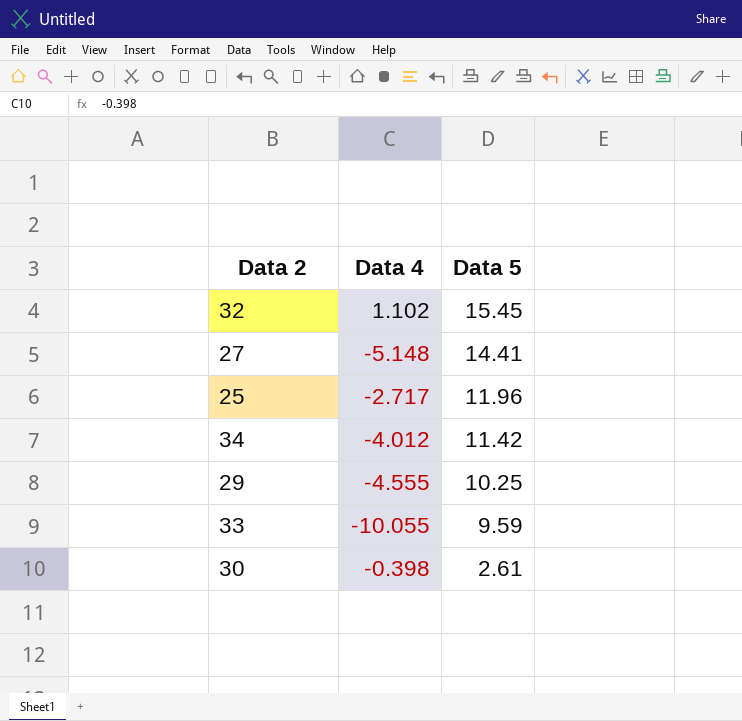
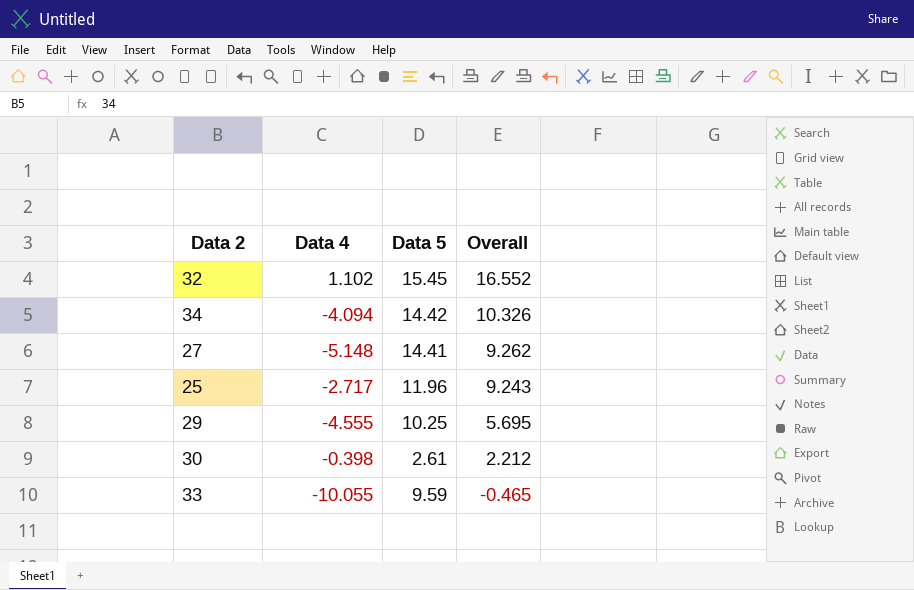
row order: Data 5 descending -> Overall descending
column Overall | formula: none -> [Data 4] + [Data 5]
34 | Data 4: -4.012 -> -4.094
34 | Data 5: 11.42 -> 14.42

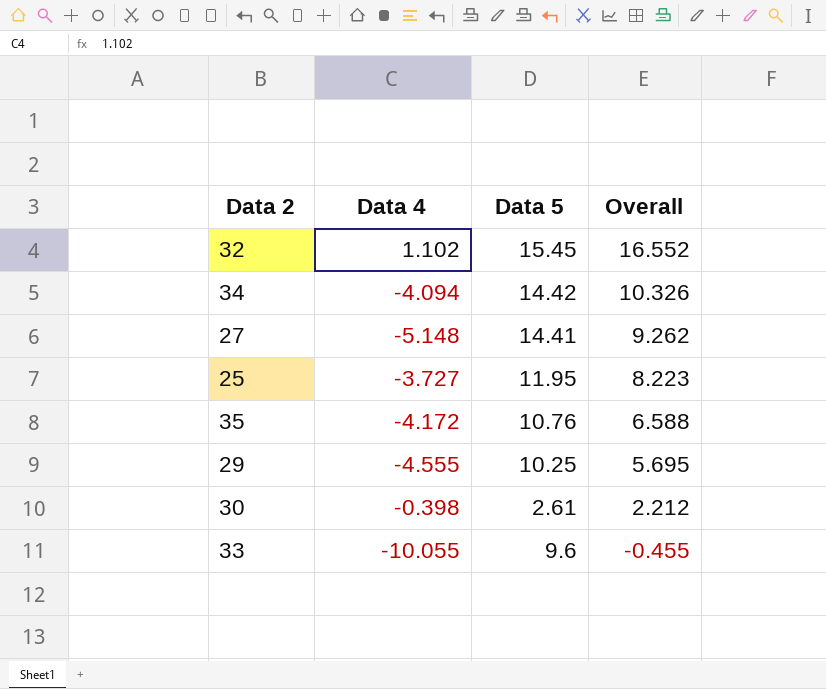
25 | Data 4: -2.717 -> -3.727
25 | Data 5: 11.96 -> 11.95
25 | Overall: 9.243 -> 8.223
row 35: none -> -4.172 | 10.76 | 6.588
33 | Data 5: 9.59 -> 9.6
33 | Overall: -0.465 -> -0.455

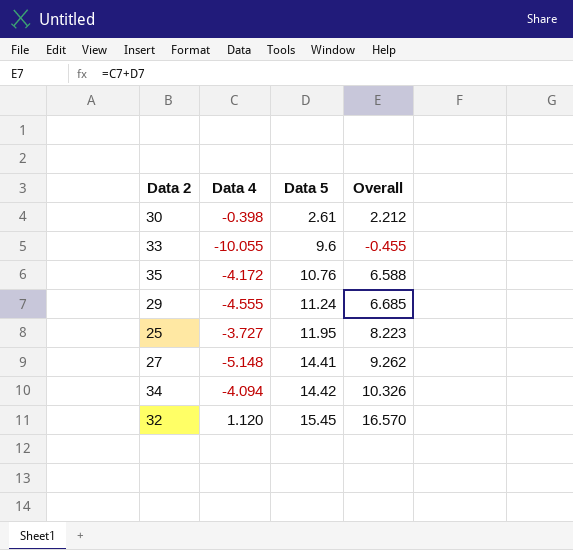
row order: Overall descending -> Data 5 ascending
29 | Data 5: 10.25 -> 11.24
29 | Overall: 5.695 -> 6.685
32 | Data 4: 1.102 -> 1.120
32 | Overall: 16.552 -> 16.570

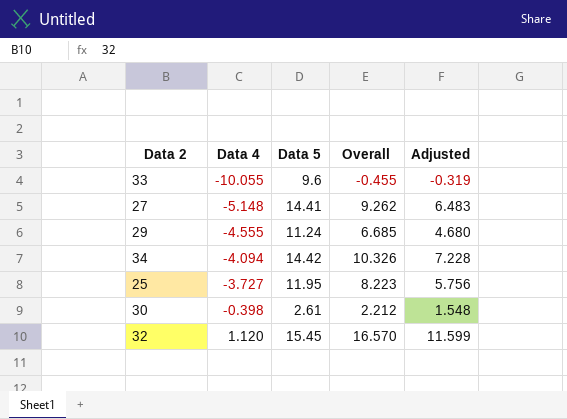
row order: Data 5 ascending -> Data 4 ascending
column Adjusted | formula: none -> [Overall] * 0.7
row 35: -4.172 | 10.76 | 6.588 -> none

